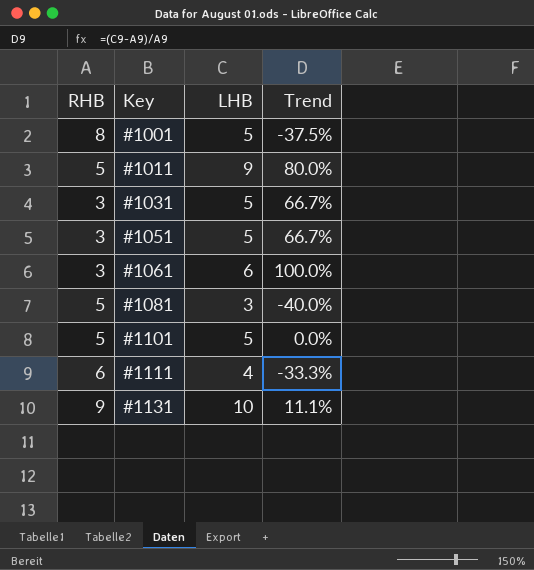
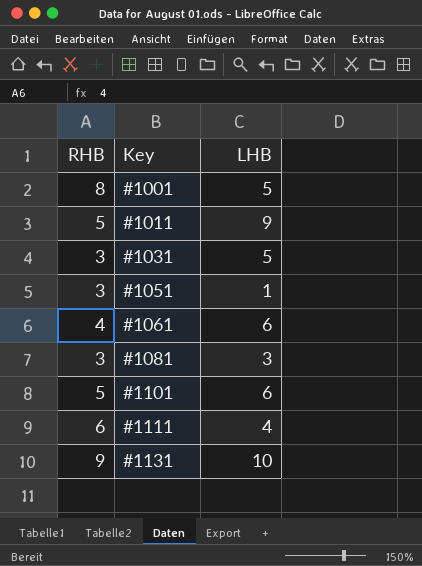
column Trend | formula: ([LHB] - [RHB]) / [RHB] -> none
#1051 | LHB: 5 -> 1
#1061 | RHB: 3 -> 4
#1081 | RHB: 5 -> 3
#1101 | LHB: 5 -> 6

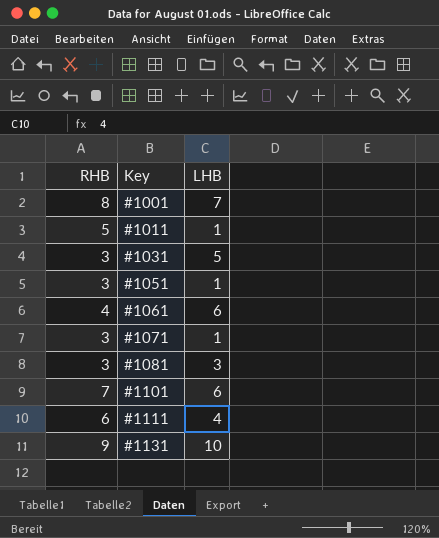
#1001 | LHB: 5 -> 7
#1011 | LHB: 9 -> 1
row #1071: none -> 3 | 1
#1101 | RHB: 5 -> 7

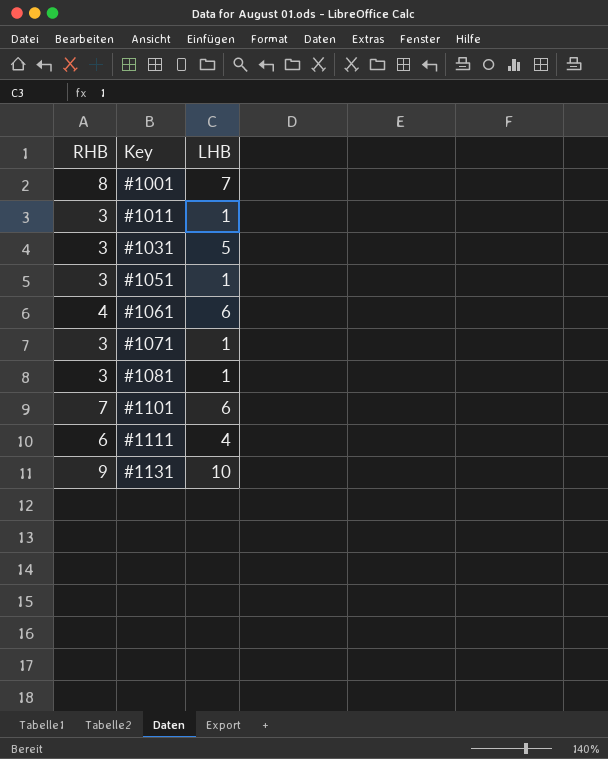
#1011 | RHB: 5 -> 3
#1081 | LHB: 3 -> 1

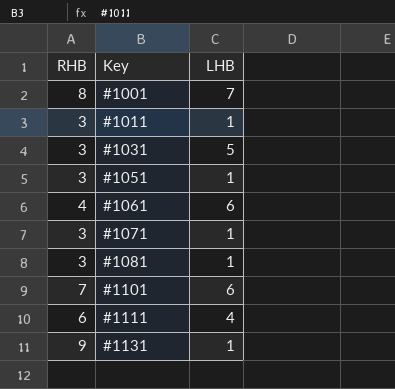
#1131 | LHB: 10 -> 1

